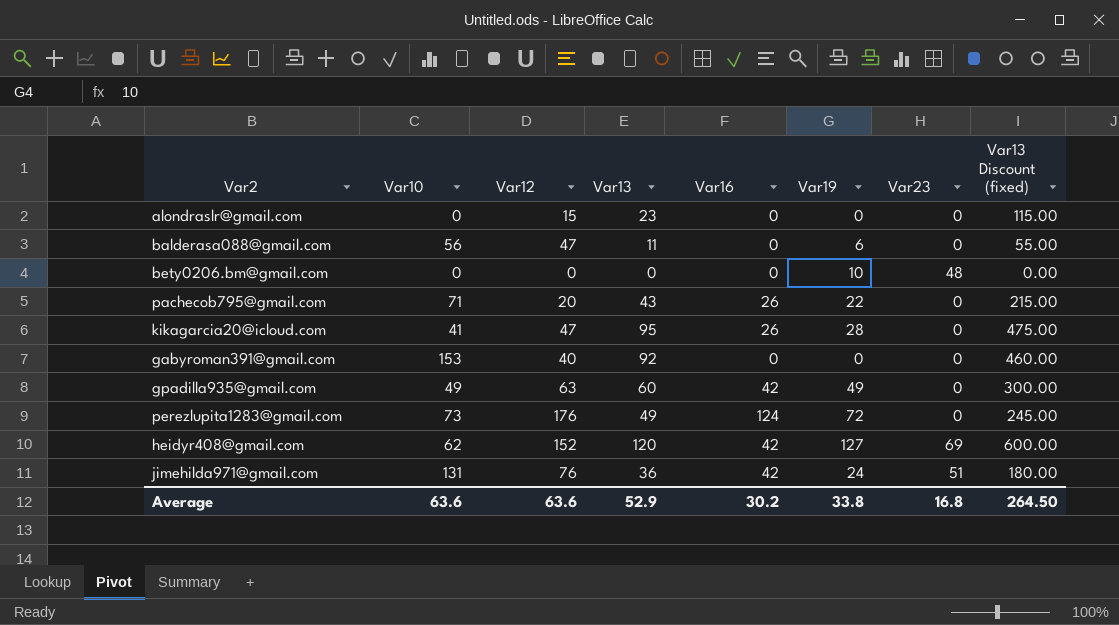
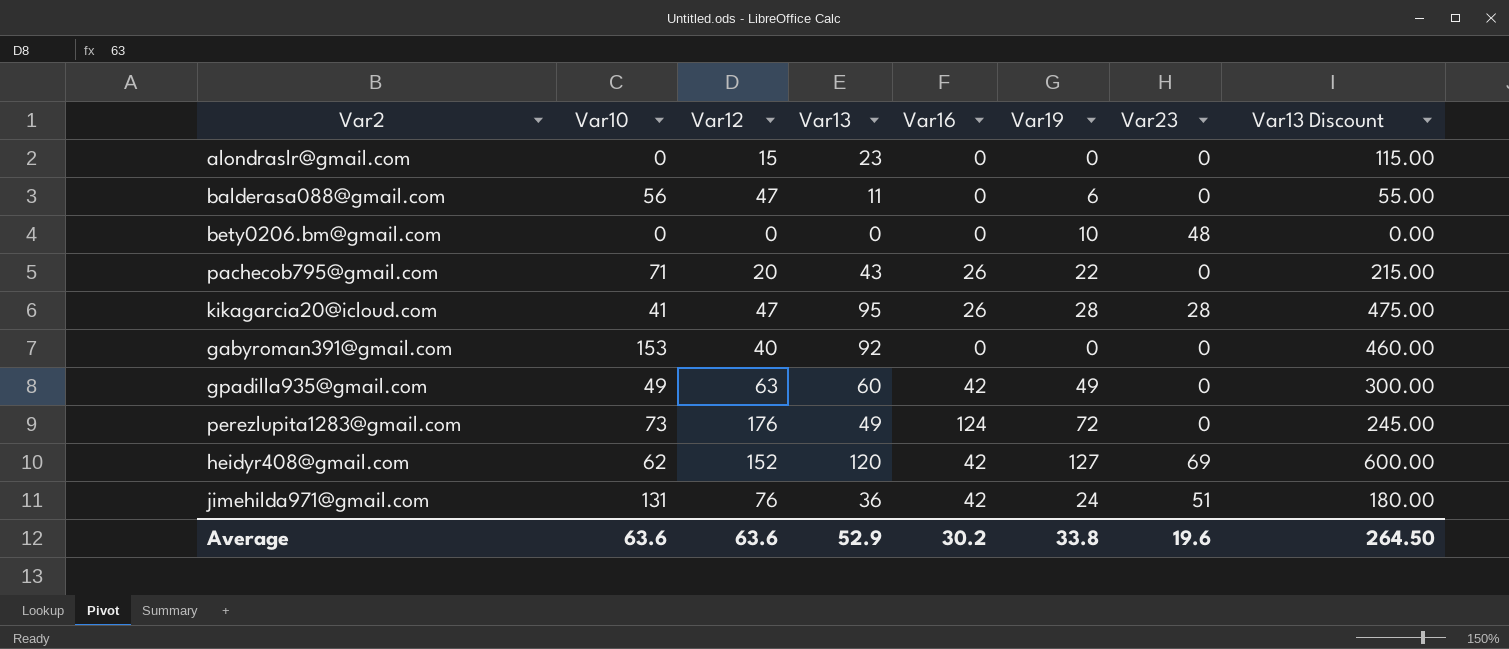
column name: Var13 Discount (fixed) -> Var13 Discount
kikagarcia20@icloud.com | Var23: 0 -> 28
Average | Var23: 16.8 -> 19.6

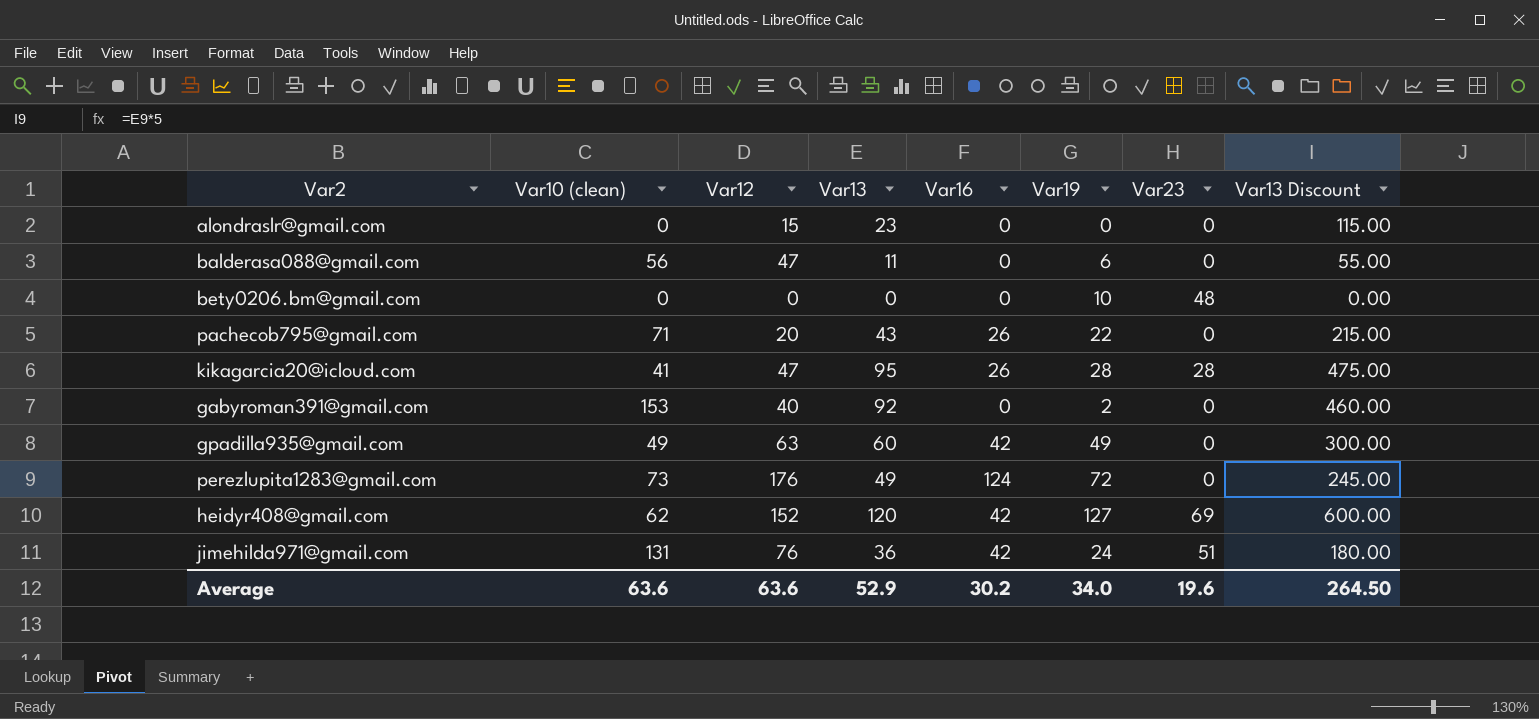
column name: Var10 -> Var10 (clean)
gabyroman391@gmail.com | Var19: 0 -> 2
Average | Var19: 33.8 -> 34.0

